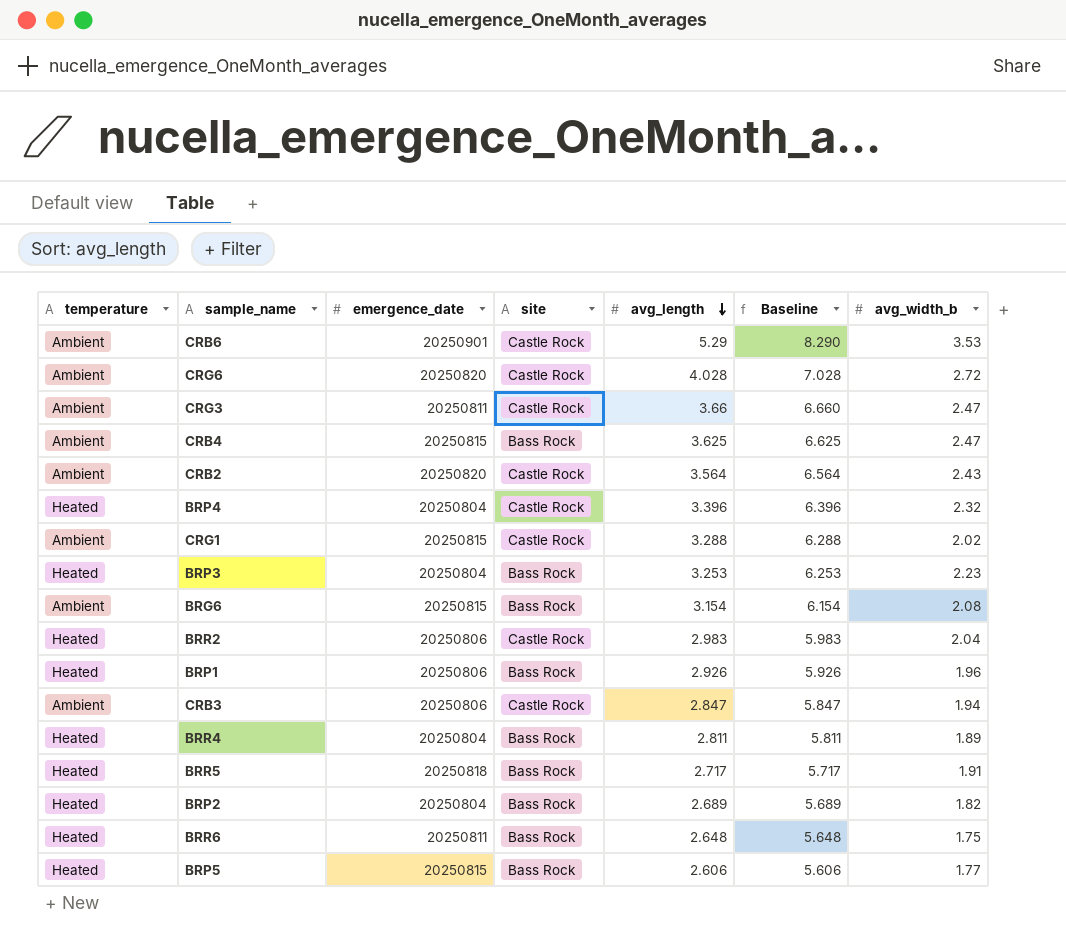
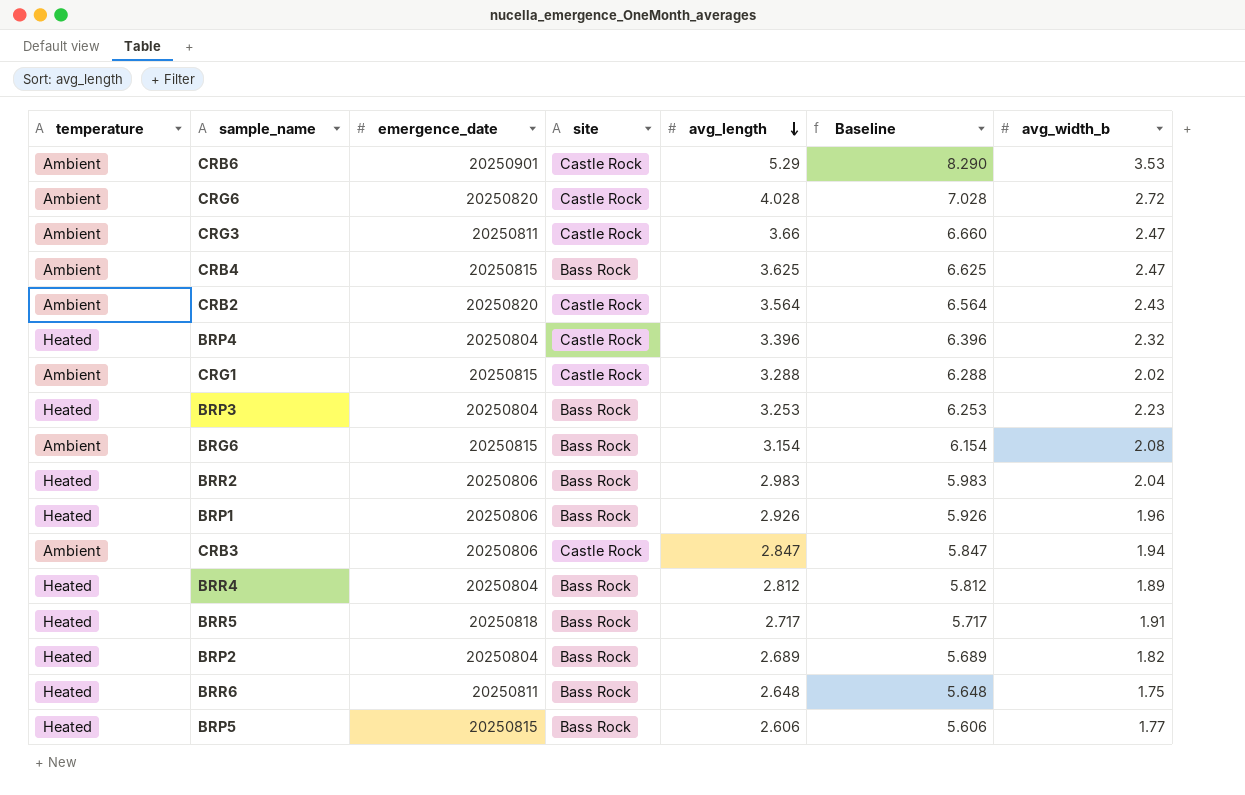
BRR2 | site: Castle Rock -> Bass Rock
BRR4 | avg_length: 2.811 -> 2.812
BRR4 | Baseline: 5.811 -> 5.812

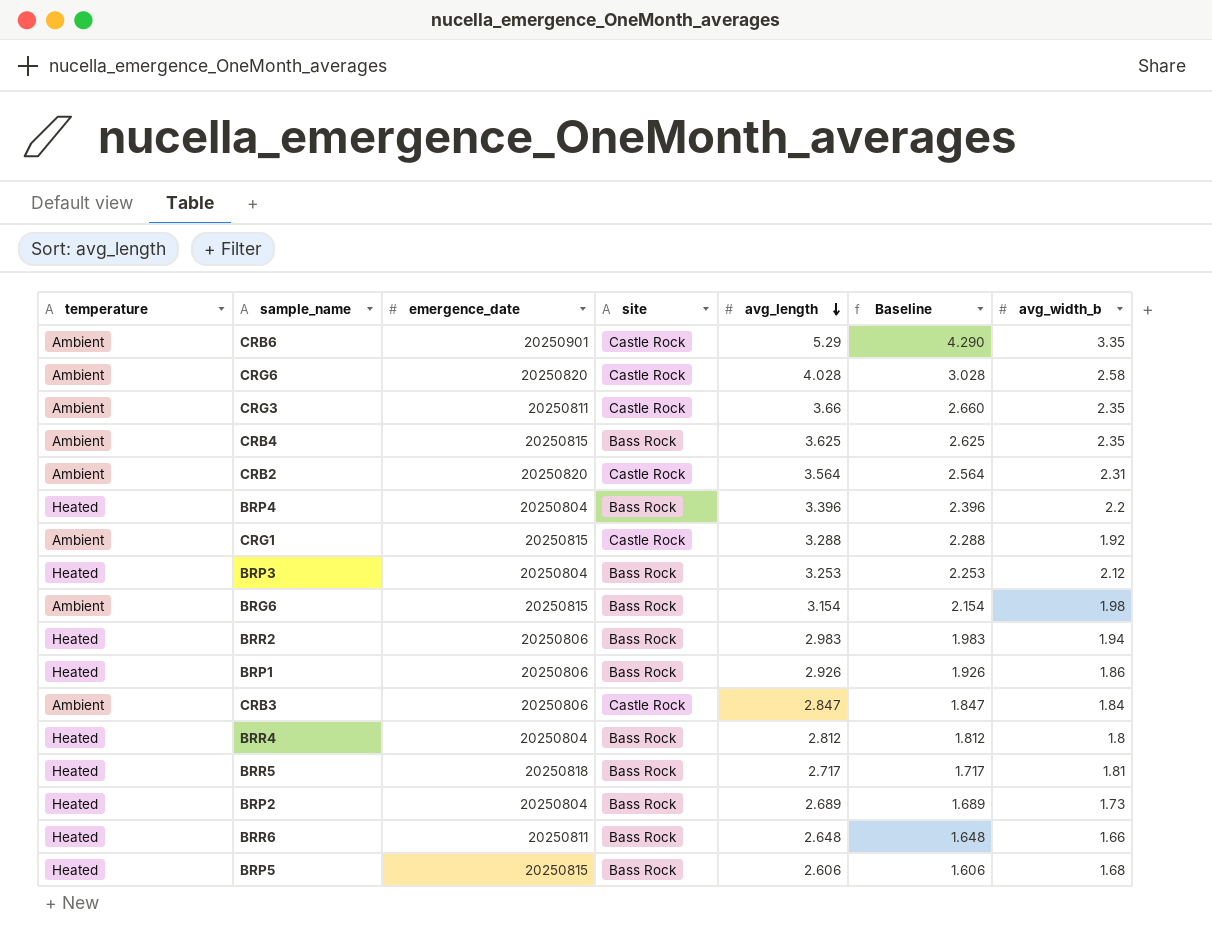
column Baseline | formula: [avg_length] + 3 -> [avg_length] - 1
CRB6 | avg_width_b: 3.53 -> 3.35
CRG6 | avg_width_b: 2.72 -> 2.58
CRG3 | avg_width_b: 2.47 -> 2.35
CRB4 | avg_width_b: 2.47 -> 2.35
CRB2 | avg_width_b: 2.43 -> 2.31
BRP4 | site: Castle Rock -> Bass Rock
BRP4 | avg_width_b: 2.32 -> 2.2
CRG1 | avg_width_b: 2.02 -> 1.92
BRP3 | avg_width_b: 2.23 -> 2.12
BRG6 | avg_width_b: 2.08 -> 1.98
BRR2 | avg_width_b: 2.04 -> 1.94
BRP1 | avg_width_b: 1.96 -> 1.86
CRB3 | avg_width_b: 1.94 -> 1.84
BRR4 | avg_width_b: 1.89 -> 1.8
BRR5 | avg_width_b: 1.91 -> 1.81
BRP2 | avg_width_b: 1.82 -> 1.73
BRR6 | avg_width_b: 1.75 -> 1.66
BRP5 | avg_width_b: 1.77 -> 1.68

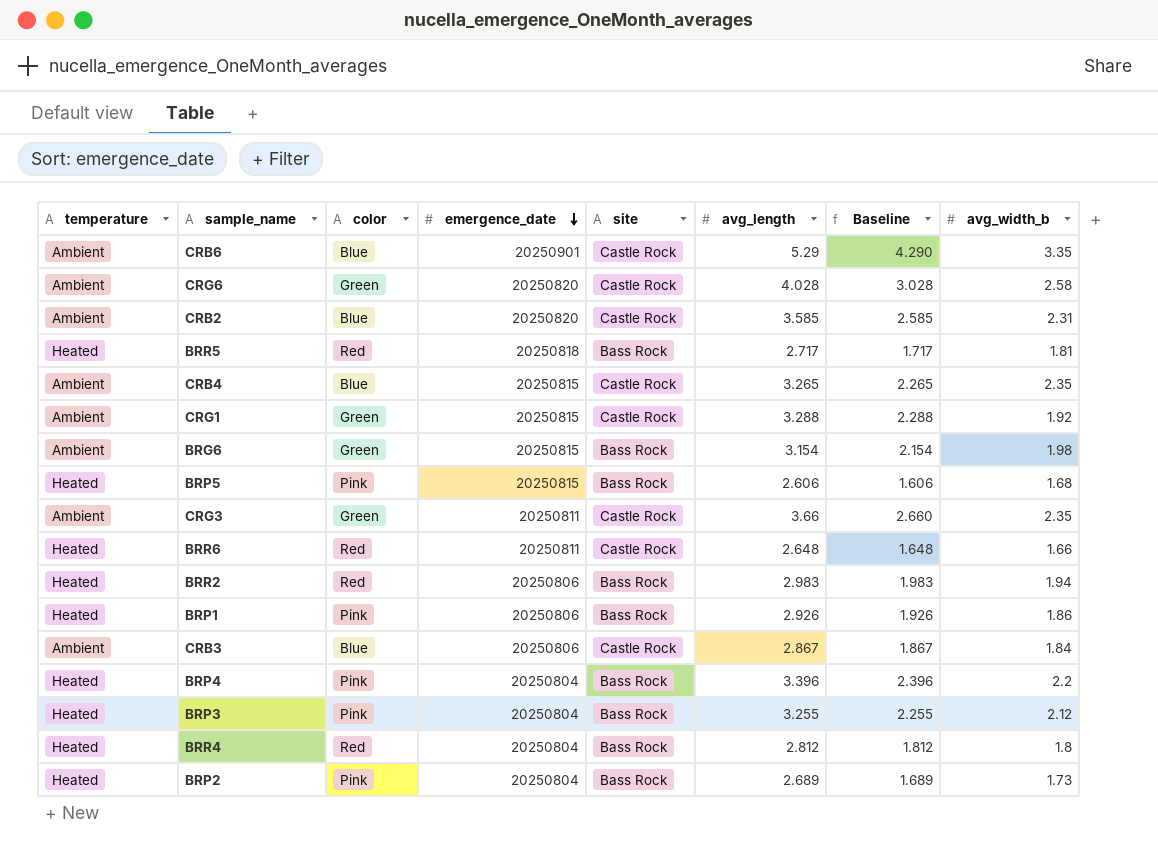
row order: avg_length descending -> emergence_date descending
column color | position: none -> 3
CRB2 | avg_length: 3.564 -> 3.585
CRB2 | Baseline: 2.564 -> 2.585
CRB4 | site: Bass Rock -> Castle Rock
CRB4 | avg_length: 3.625 -> 3.265
CRB4 | Baseline: 2.625 -> 2.265
BRR6 | site: Bass Rock -> Castle Rock
CRB3 | avg_length: 2.847 -> 2.867
CRB3 | Baseline: 1.847 -> 1.867
BRP3 | avg_length: 3.253 -> 3.255
BRP3 | Baseline: 2.253 -> 2.255

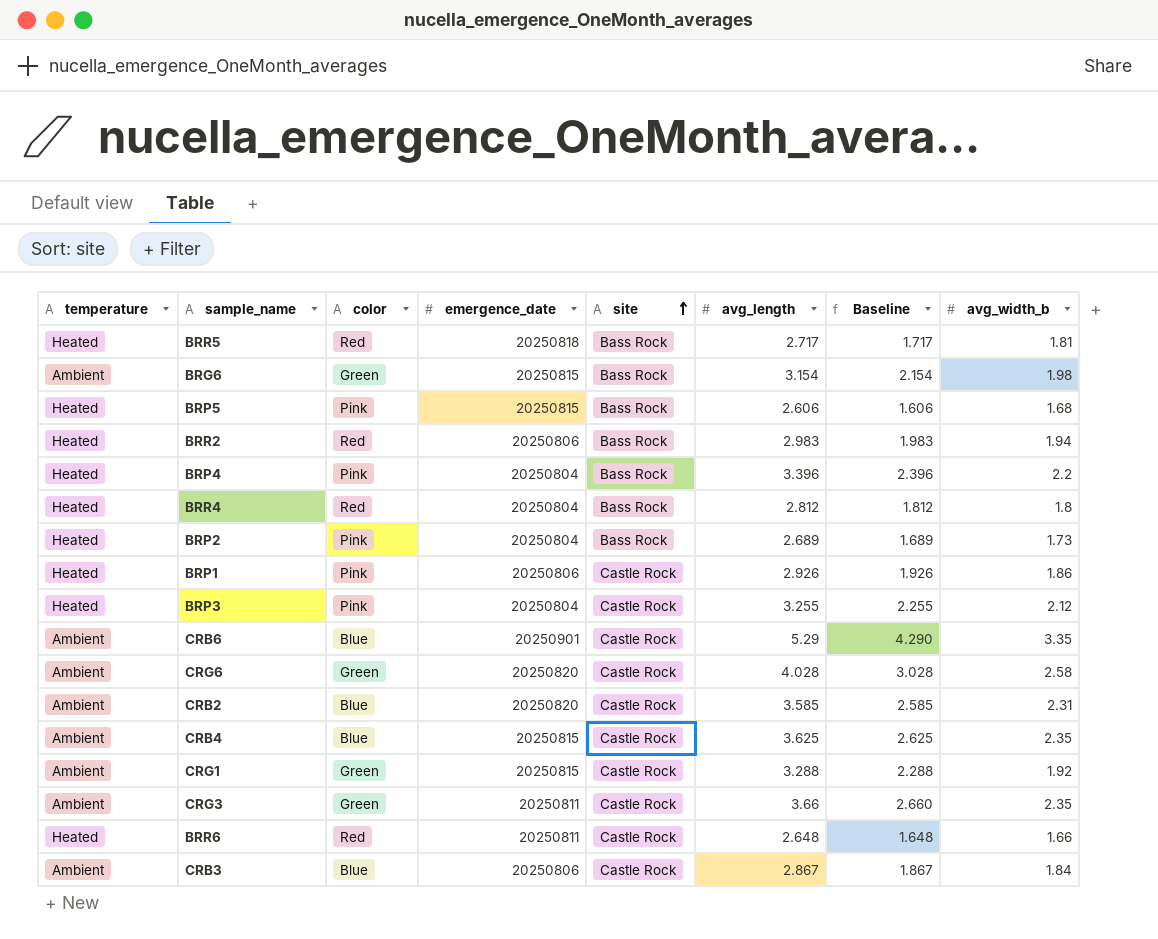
row order: emergence_date descending -> site ascending
BRP1 | site: Bass Rock -> Castle Rock
BRP3 | site: Bass Rock -> Castle Rock
CRB4 | avg_length: 3.265 -> 3.625
CRB4 | Baseline: 2.265 -> 2.625

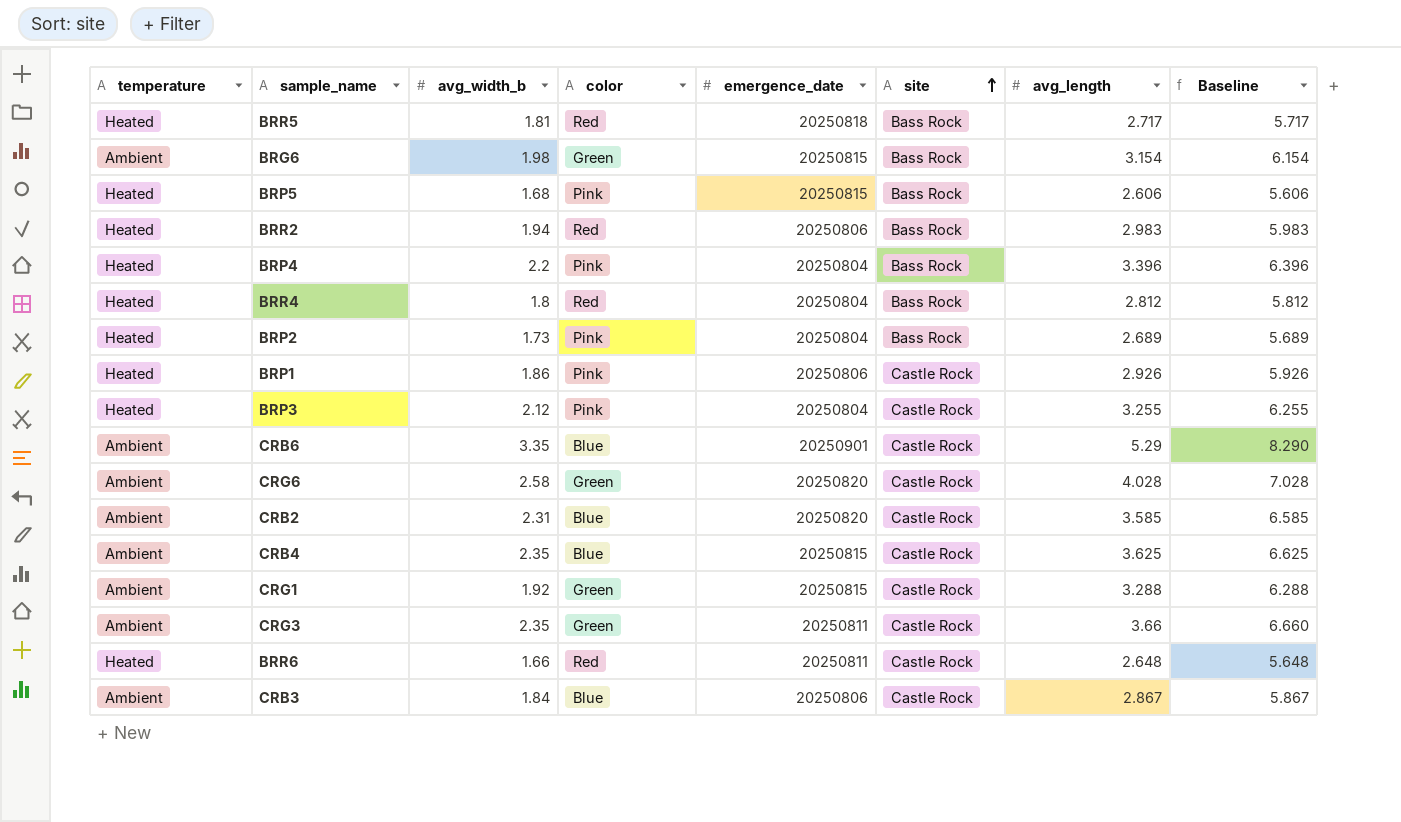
column avg_width_b | position: 8 -> 3
column Baseline | formula: [avg_length] - 1 -> [avg_length] + 3

